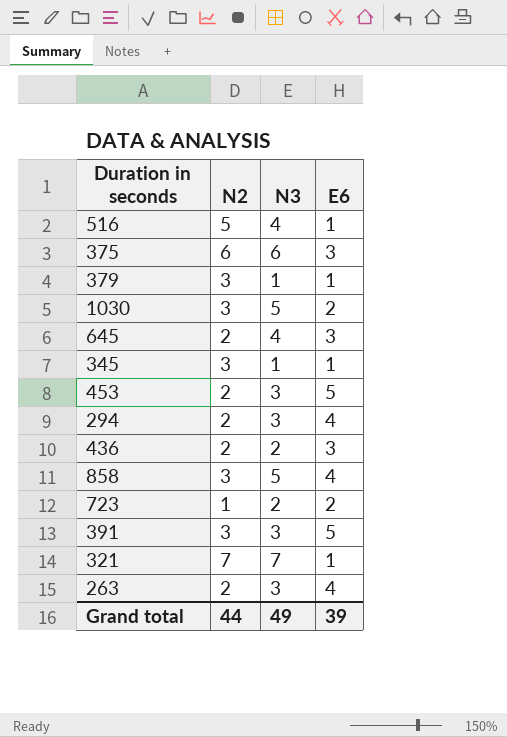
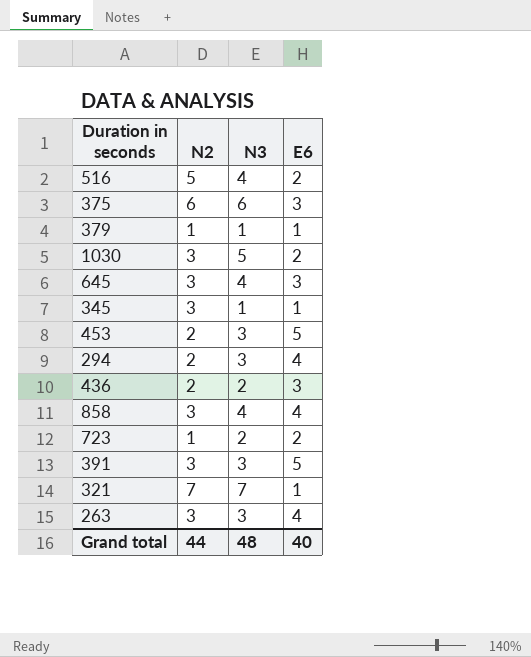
516 | E6: 1 -> 2
379 | N2: 3 -> 1
645 | N2: 2 -> 3
858 | N3: 5 -> 4
263 | N2: 2 -> 3
Grand total | N3: 49 -> 48
Grand total | E6: 39 -> 40

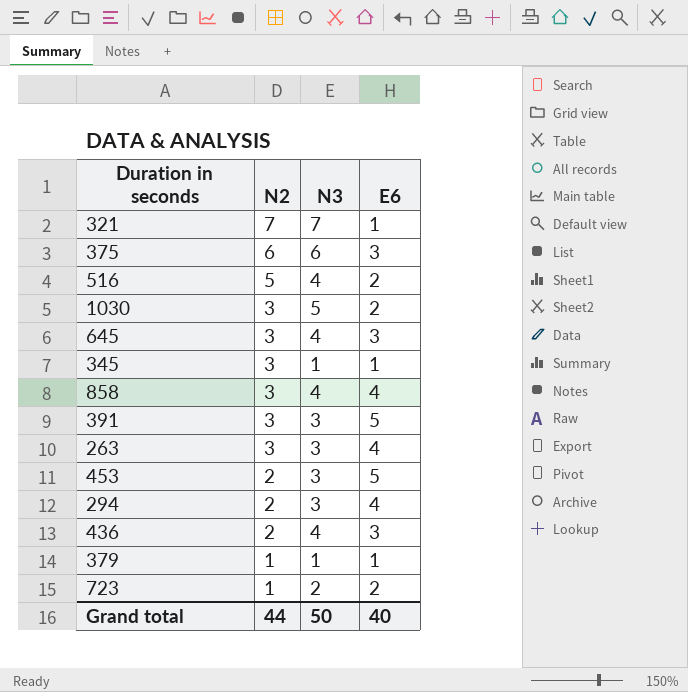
row order: none -> N2 descending
436 | N3: 2 -> 4
Grand total | N3: 48 -> 50

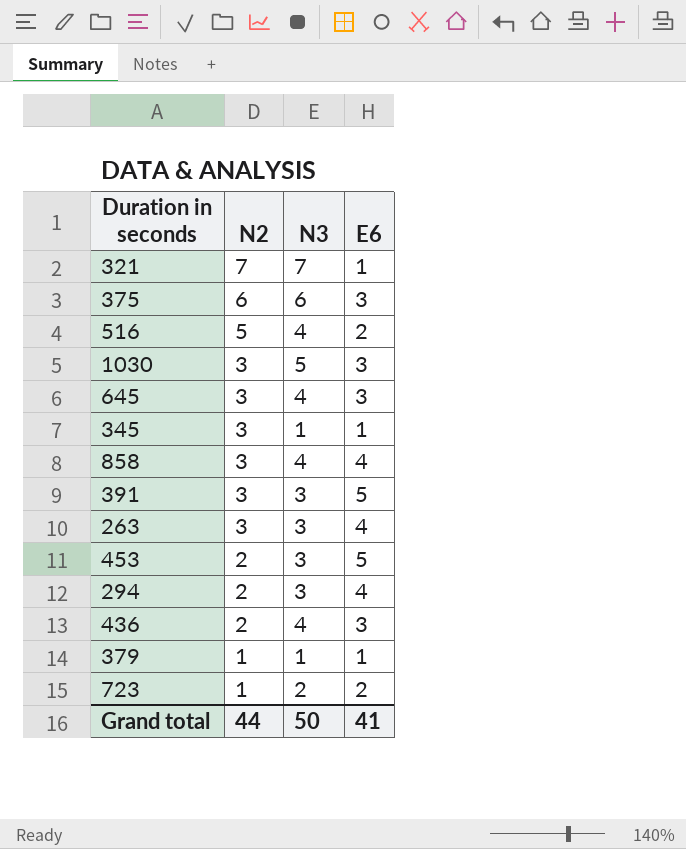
1030 | E6: 2 -> 3
Grand total | E6: 40 -> 41

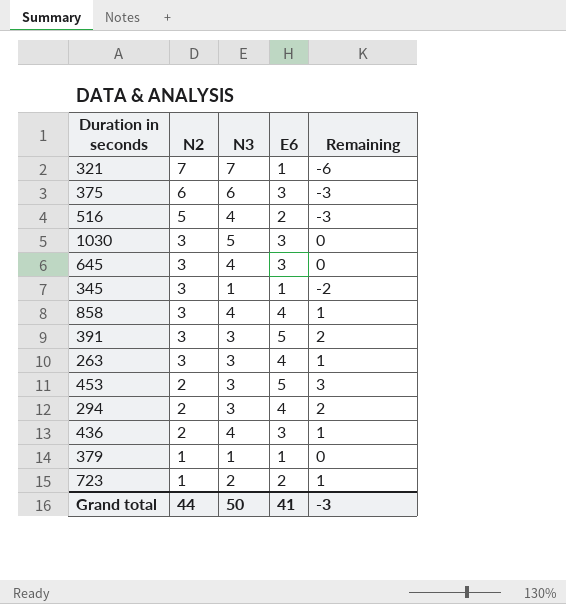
column Remaining | formula: none -> [E6] - [N2]

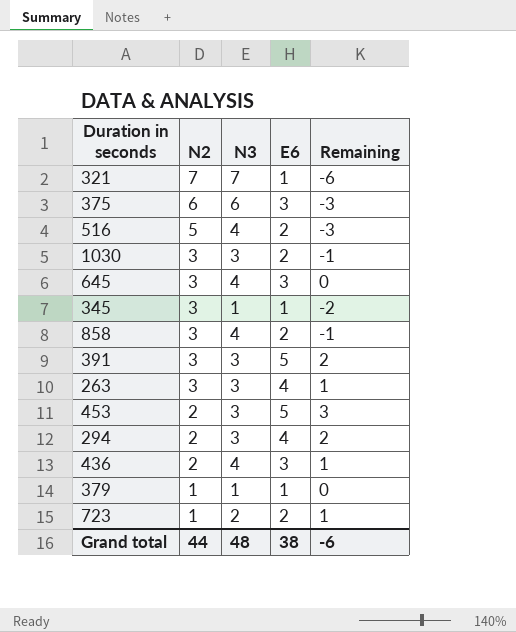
1030 | N3: 5 -> 3
1030 | E6: 3 -> 2
1030 | Remaining: 0 -> -1
858 | E6: 4 -> 2
858 | Remaining: 1 -> -1
Grand total | N3: 50 -> 48
Grand total | E6: 41 -> 38
Grand total | Remaining: -3 -> -6

